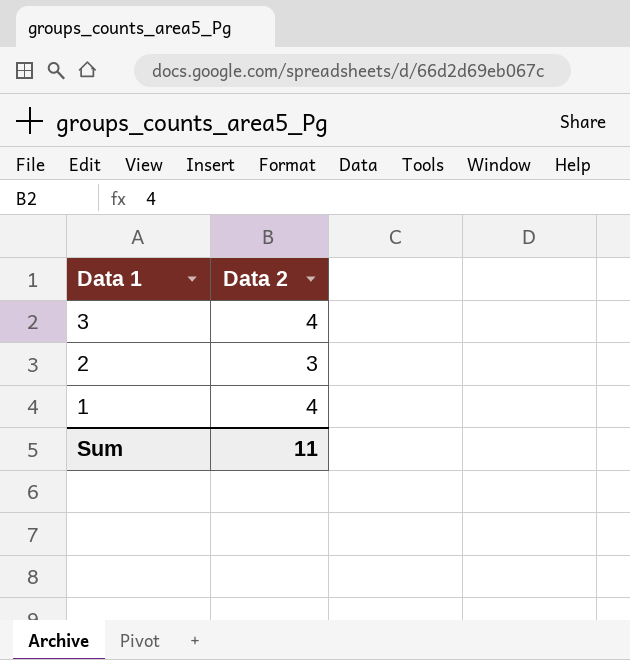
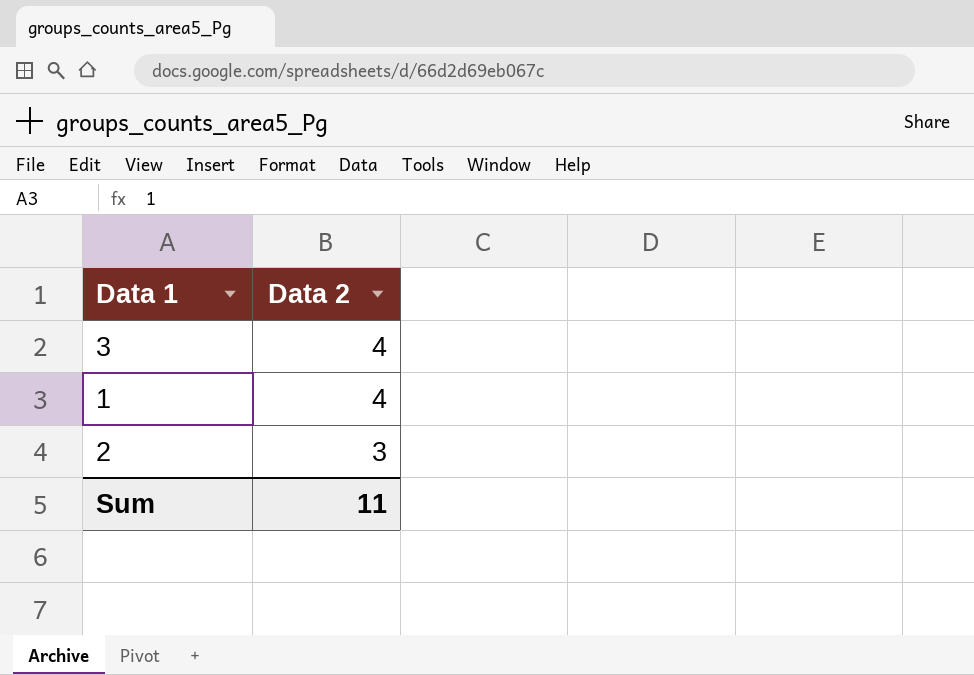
row order: Data 1 descending -> Data 2 descending

